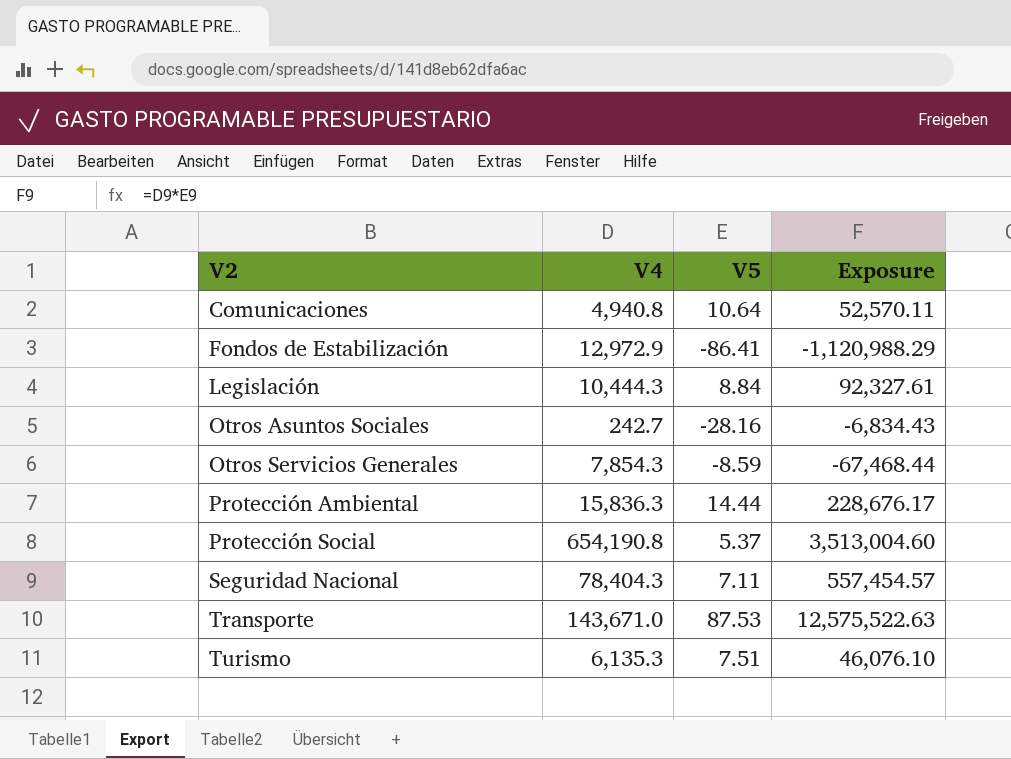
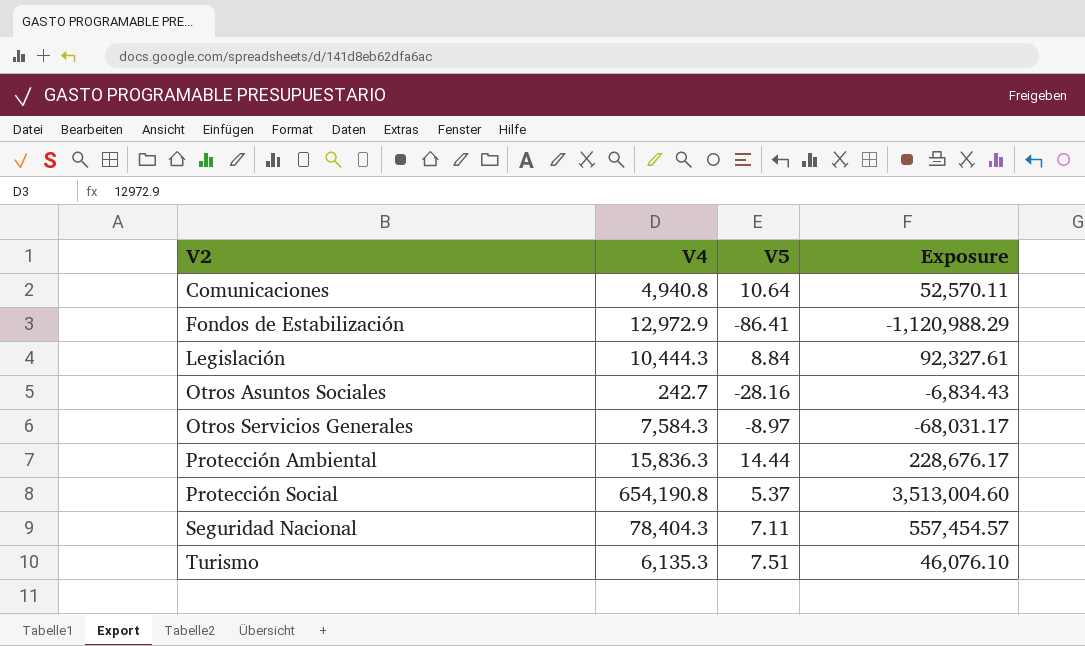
row Transporte: 143,671.0 | 87.53 | 12,575,522.63 -> none
Otros Servicios Generales | V4: 7,854.3 -> 7,584.3
Otros Servicios Generales | V5: -8.59 -> -8.97
Otros Servicios Generales | Exposure: -67,468.44 -> -68,031.17

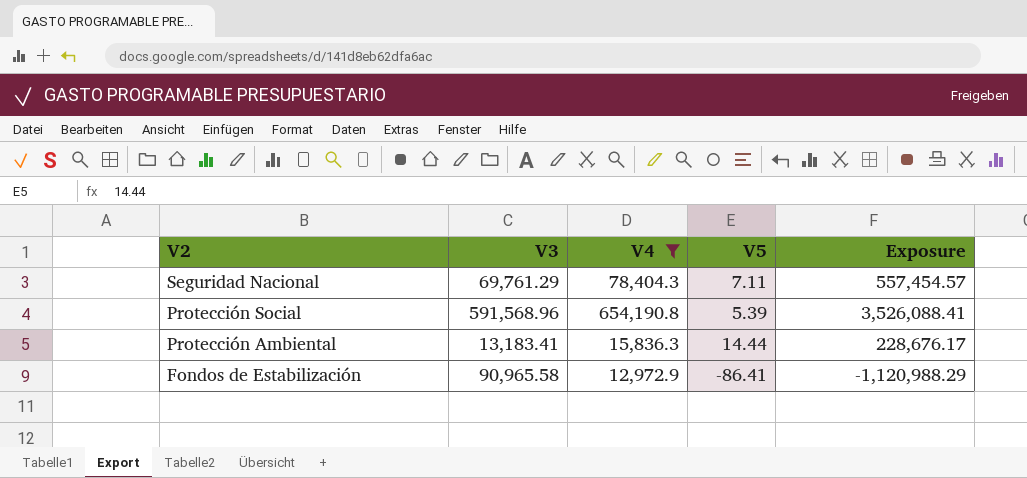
filter: none -> V4 >= 12,972.9
row order: V2 ascending -> V2 descending
column V3 | position: none -> 2
Protección Social | V5: 5.37 -> 5.39
Protección Social | Exposure: 3,513,004.60 -> 3,526,088.41

